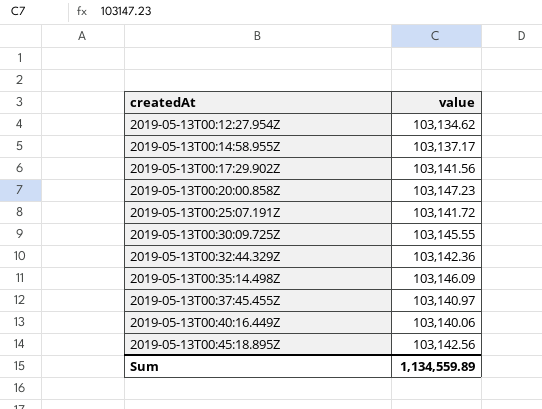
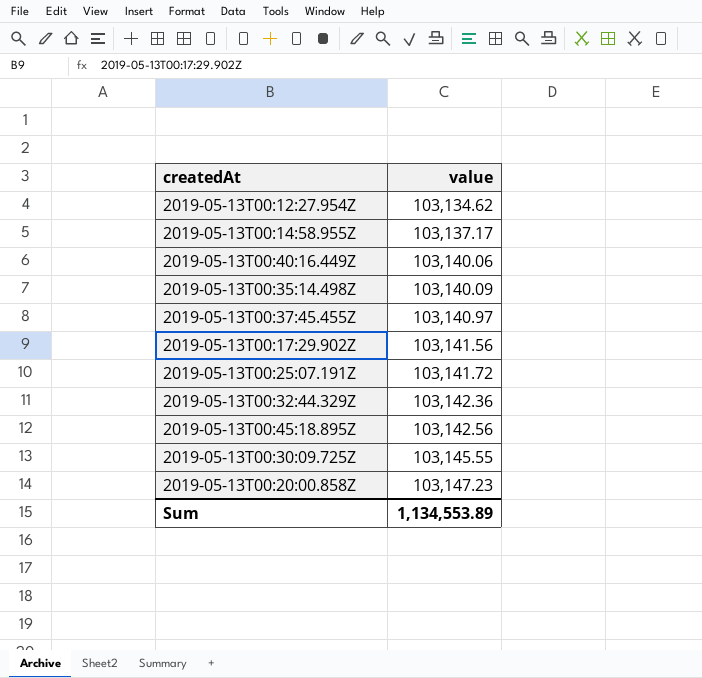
row order: createdAt ascending -> value ascending
2019-05-13T00:35:14.498Z | value: 103,146.09 -> 103,140.09
Sum | value: 1,134,559.89 -> 1,134,553.89

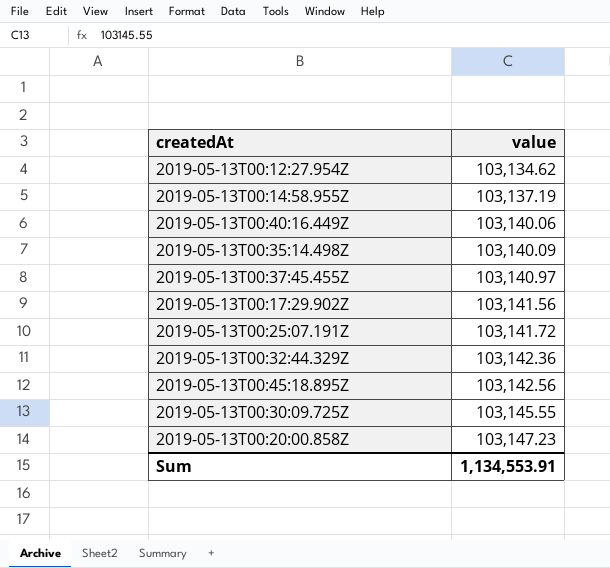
2019-05-13T00:14:58.955Z | value: 103,137.17 -> 103,137.19
Sum | value: 1,134,553.89 -> 1,134,553.91

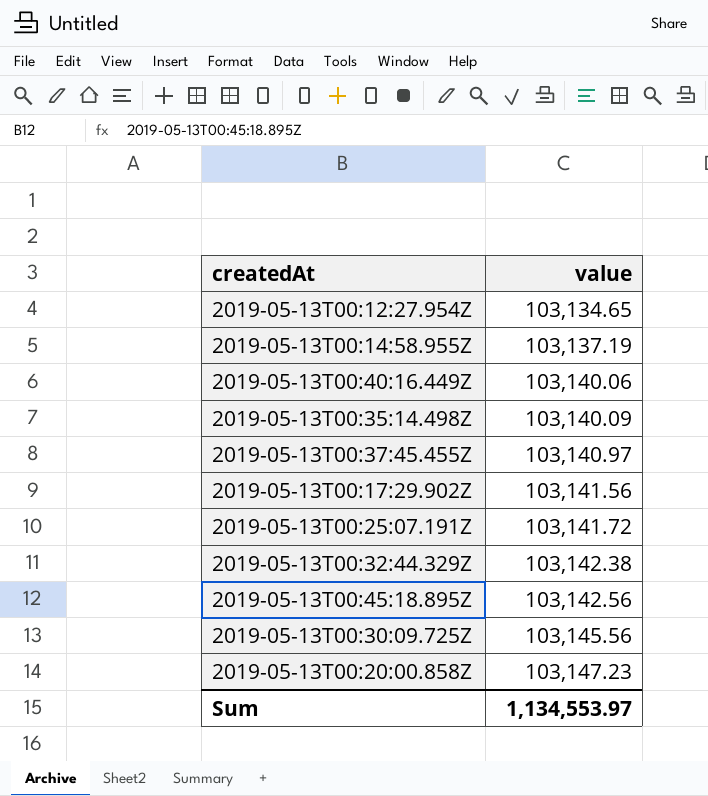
2019-05-13T00:12:27.954Z | value: 103,134.62 -> 103,134.65
2019-05-13T00:32:44.329Z | value: 103,142.36 -> 103,142.38
2019-05-13T00:30:09.725Z | value: 103,145.55 -> 103,145.56
Sum | value: 1,134,553.91 -> 1,134,553.97

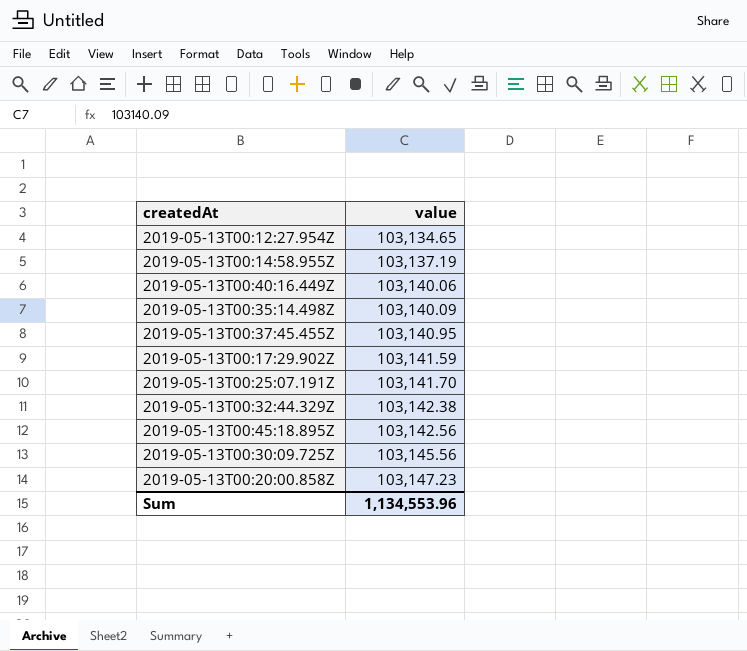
2019-05-13T00:37:45.455Z | value: 103,140.97 -> 103,140.95
2019-05-13T00:17:29.902Z | value: 103,141.56 -> 103,141.59
2019-05-13T00:25:07.191Z | value: 103,141.72 -> 103,141.70
Sum | value: 1,134,553.97 -> 1,134,553.96

